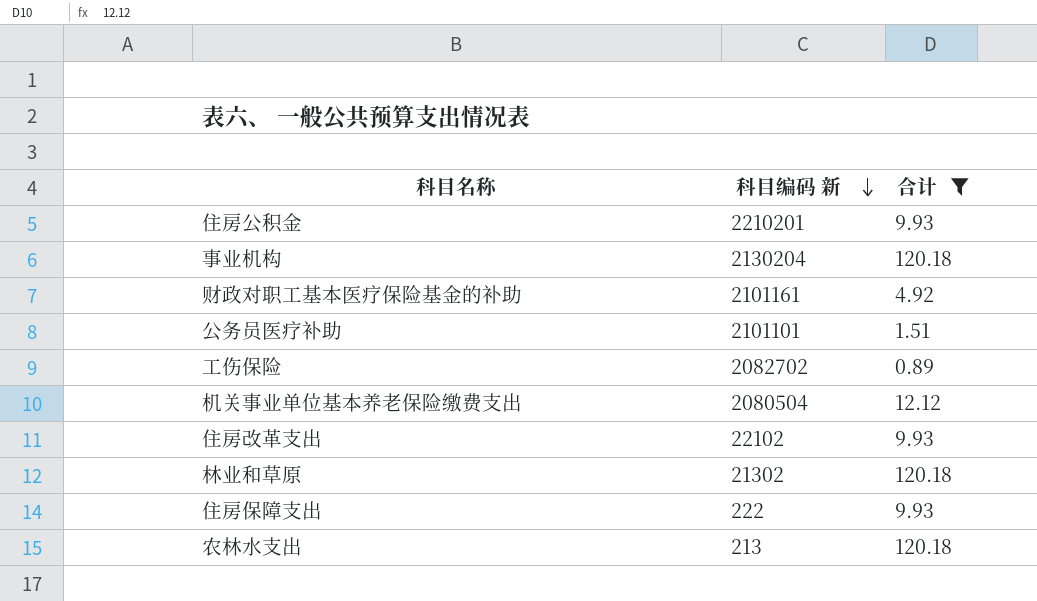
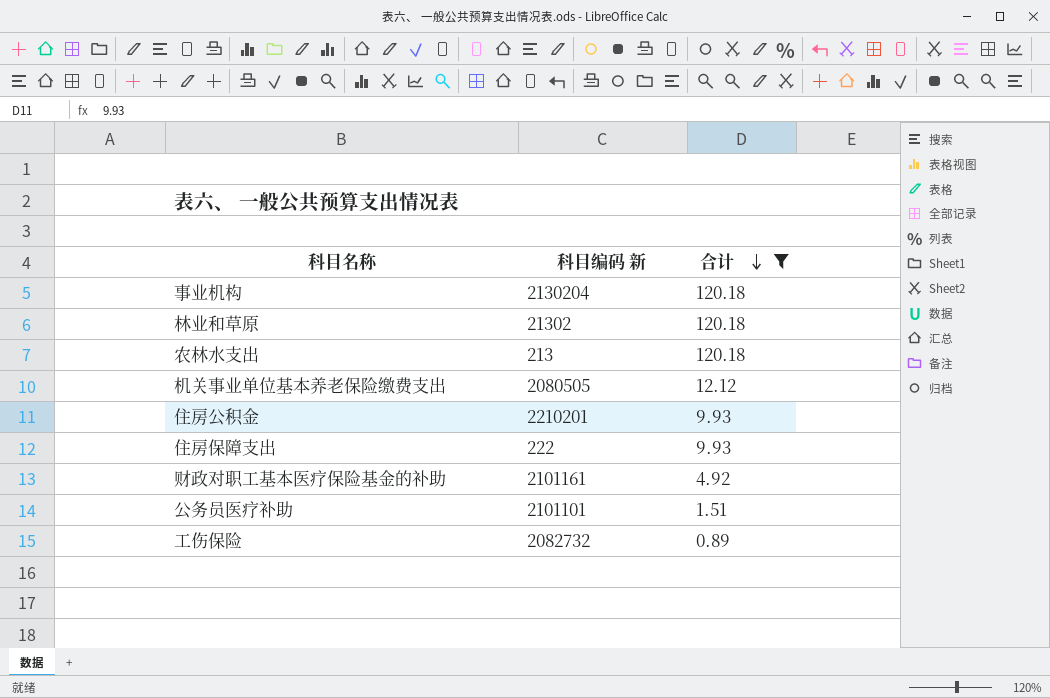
row order: 科目编码 新 descending -> 合计 descending
row 住房改革支出: 22102 | 9.93 -> none
机关事业单位基本养老保险缴费支出 | 科目编码 新: 2080504 -> 2080505
工伤保险 | 科目编码 新: 2082702 -> 2082732

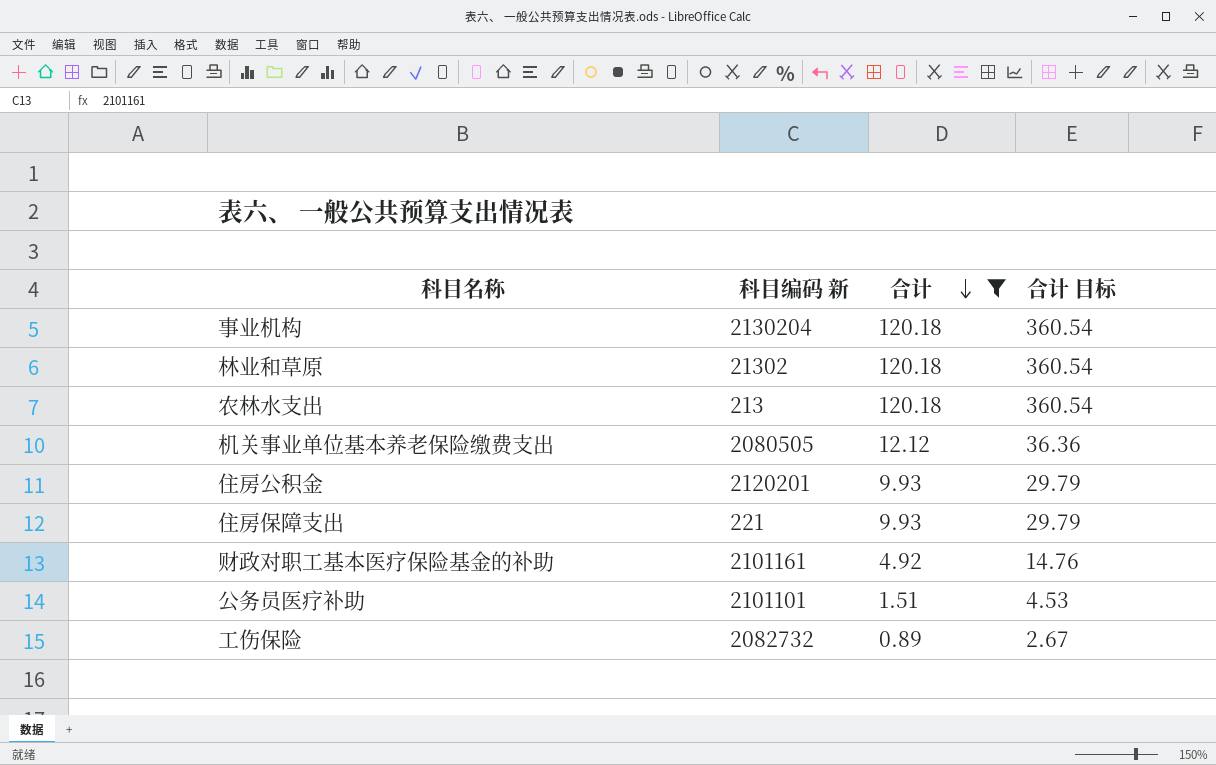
column 合计 目标 | formula: none -> [合计] * 3
住房公积金 | 科目编码 新: 2210201 -> 2120201
住房保障支出 | 科目编码 新: 222 -> 221

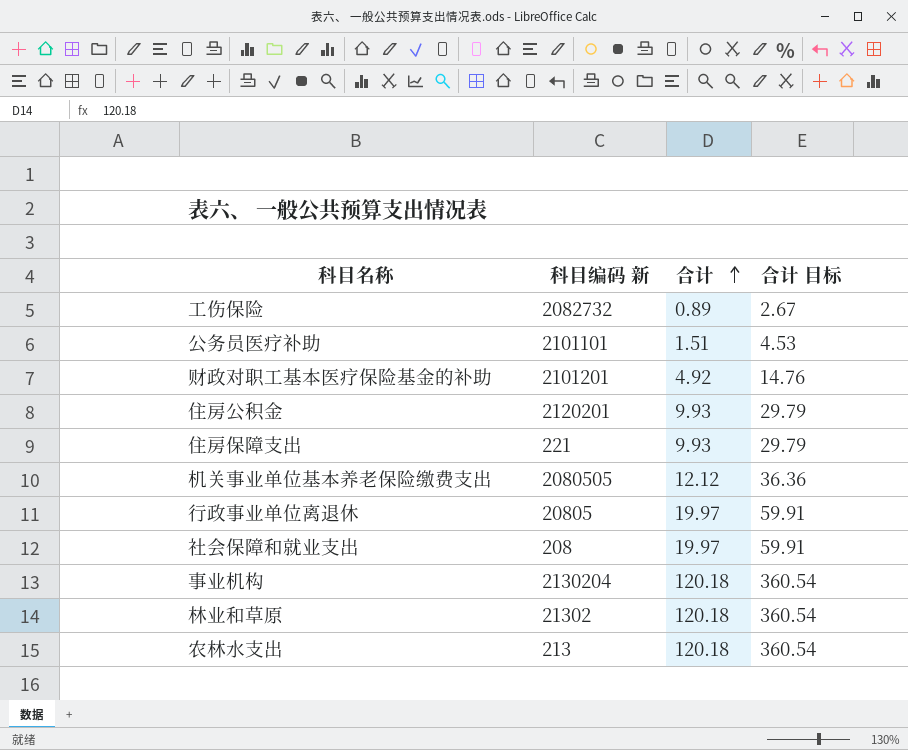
filter: 合计 != 19.97 -> none
row order: 合计 descending -> 合计 ascending
财政对职工基本医疗保险基金的补助 | 科目编码 新: 2101161 -> 2101201

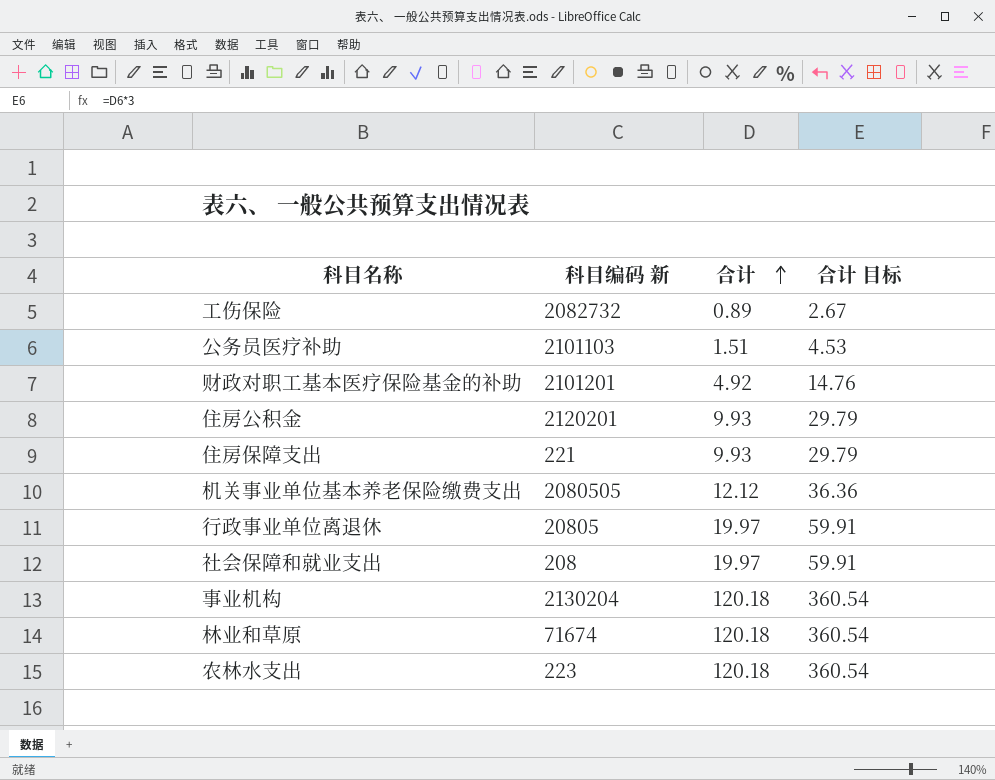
公务员医疗补助 | 科目编码 新: 2101101 -> 2101103
林业和草原 | 科目编码 新: 21302 -> 71674
农林水支出 | 科目编码 新: 213 -> 223

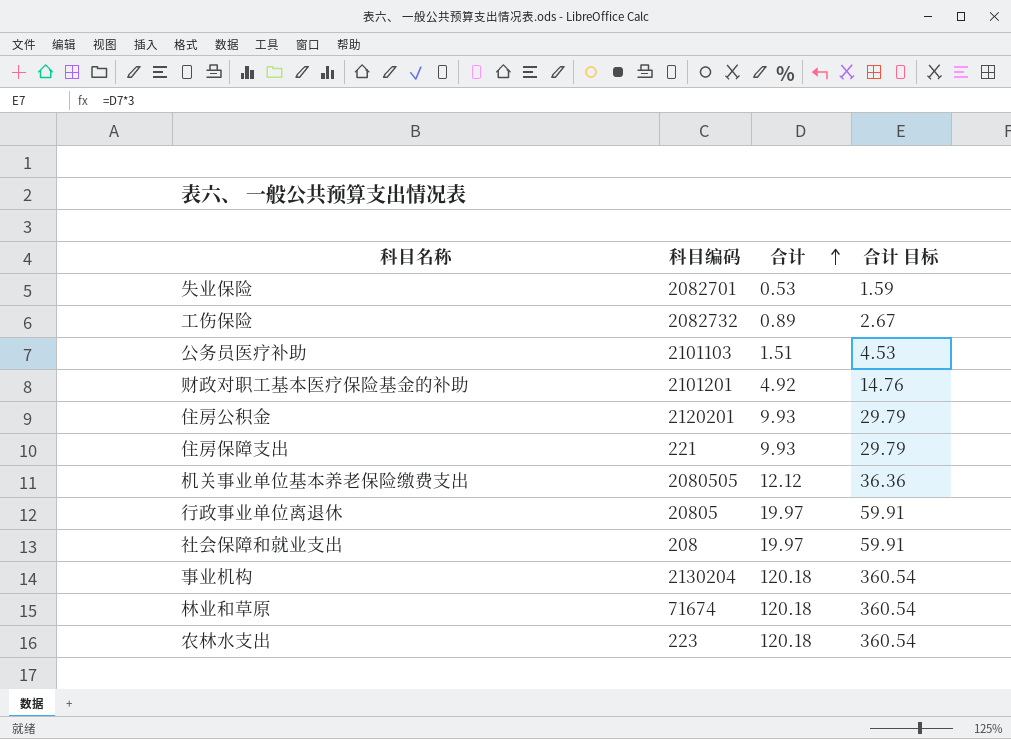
column name: 科目编码 新 -> 科目编码
row 失业保险: none -> 2082701 | 0.53 | 1.59

